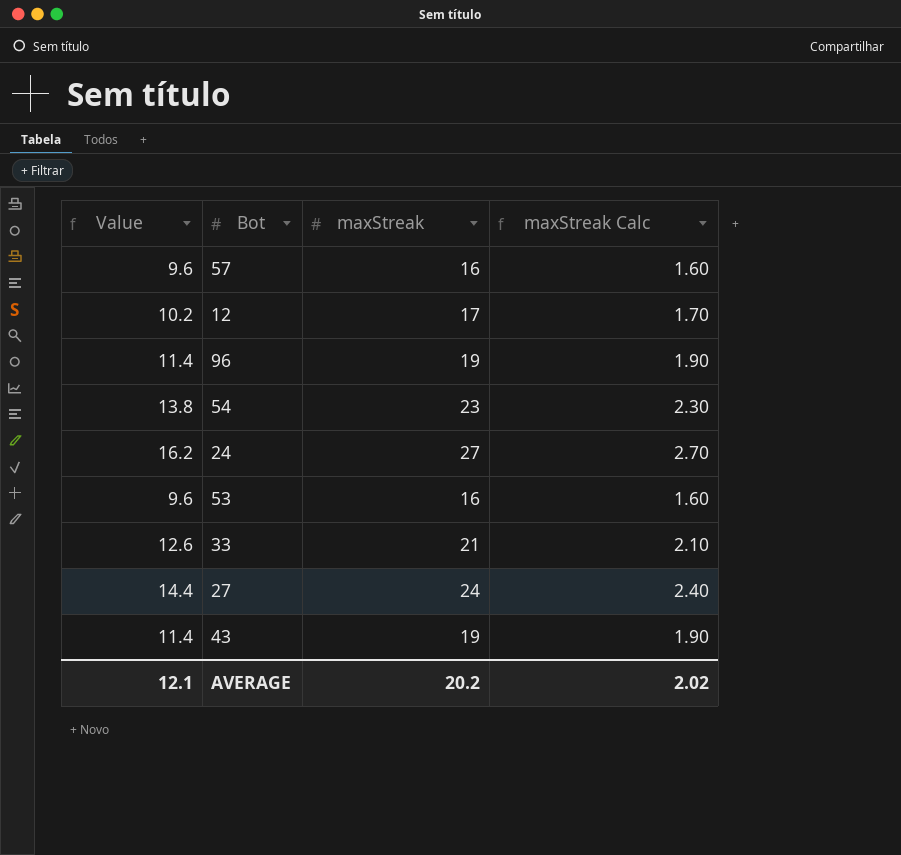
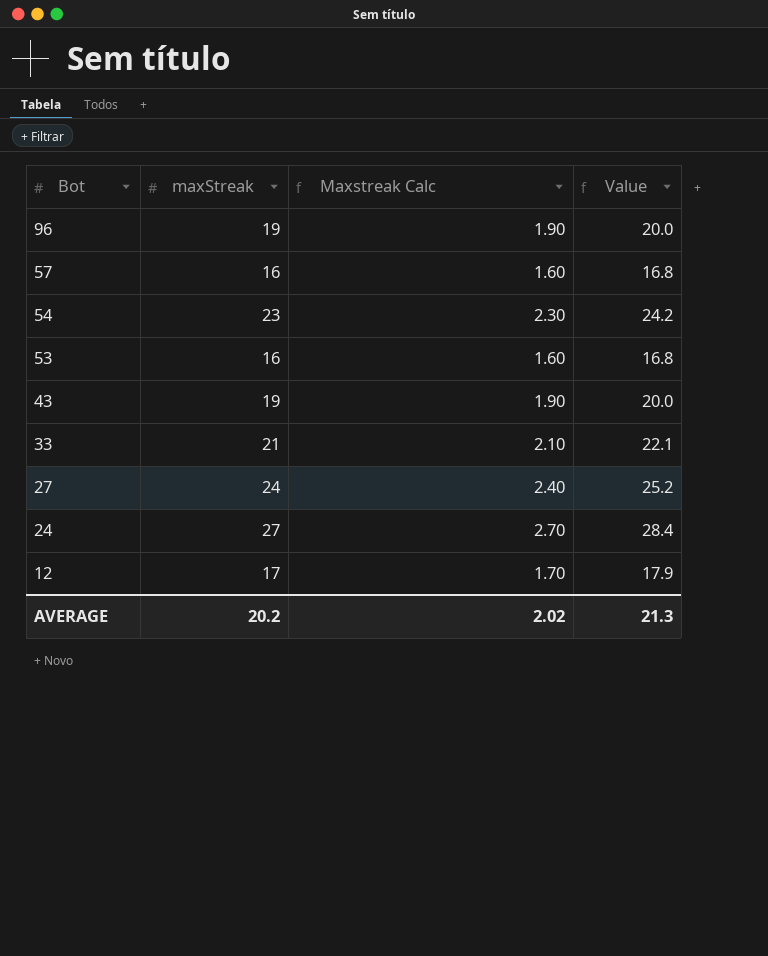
row order: none -> Bot descending
column name: maxStreak Calc -> Maxstreak Calc
column Value | formula: [maxStreak] * 0.6 -> [maxStreak] * 1.05
column Value | position: 1 -> 4
AVERAGE | Value: 12.1 -> 21.3

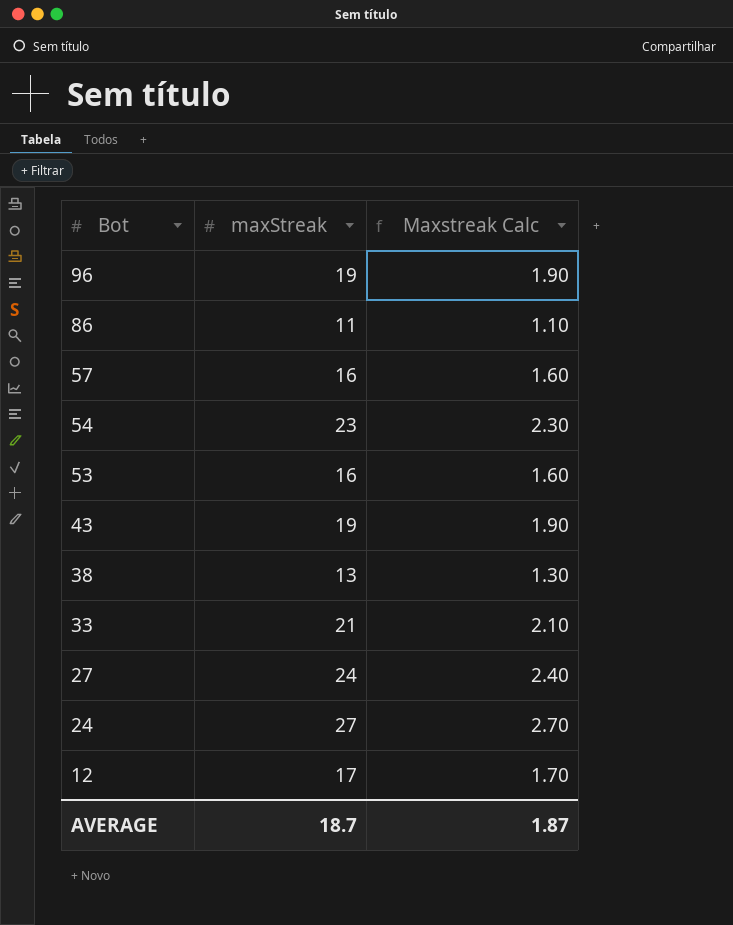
column Value | formula: [maxStreak] * 1.05 -> none
row 86: none -> 11 | 1.10
row 38: none -> 13 | 1.30
AVERAGE | maxStreak: 20.2 -> 18.7
AVERAGE | Maxstreak Calc: 2.02 -> 1.87

